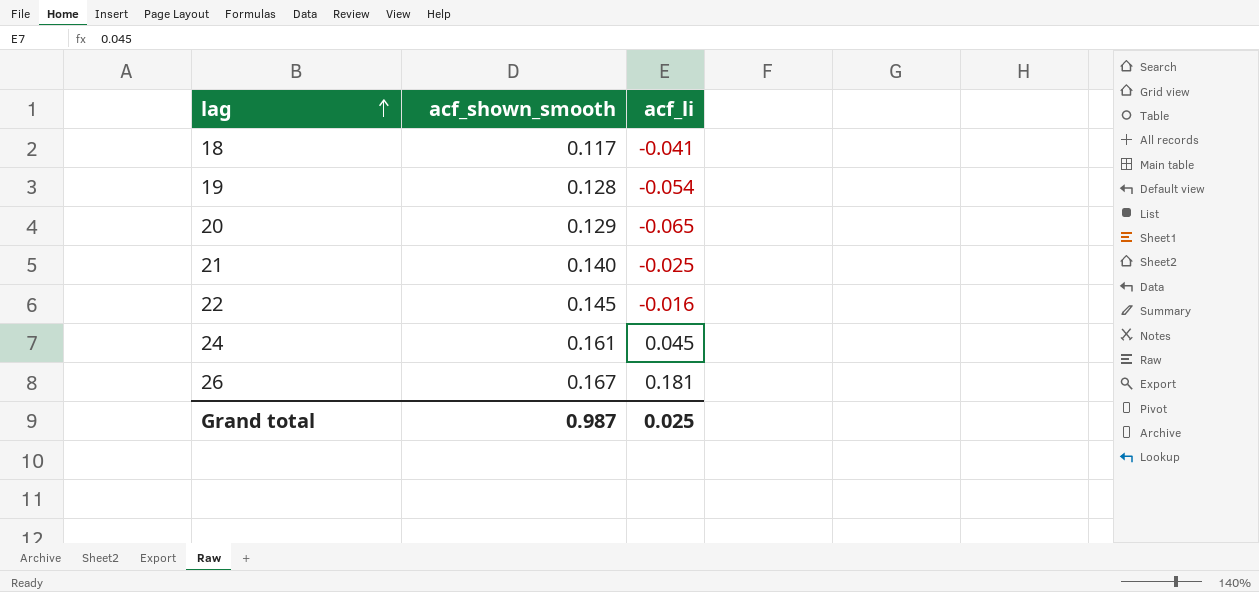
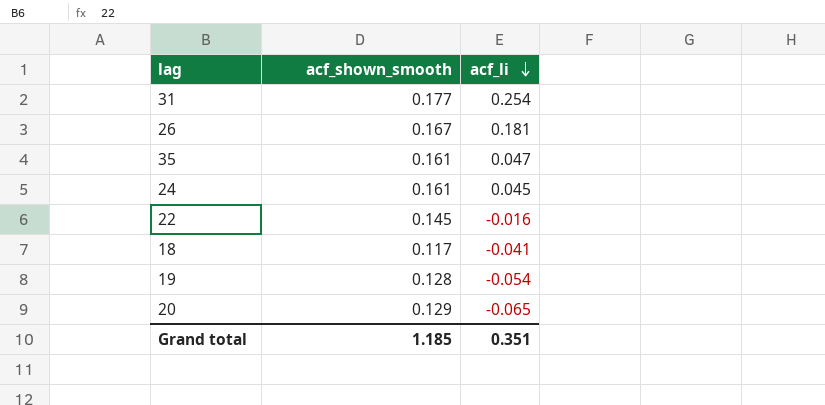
row order: lag ascending -> acf_li descending
row 21: 0.140 | -0.025 -> none
row 31: none -> 0.177 | 0.254
row 35: none -> 0.161 | 0.047
Grand total | acf_shown_smooth: 0.987 -> 1.185
Grand total | acf_li: 0.025 -> 0.351

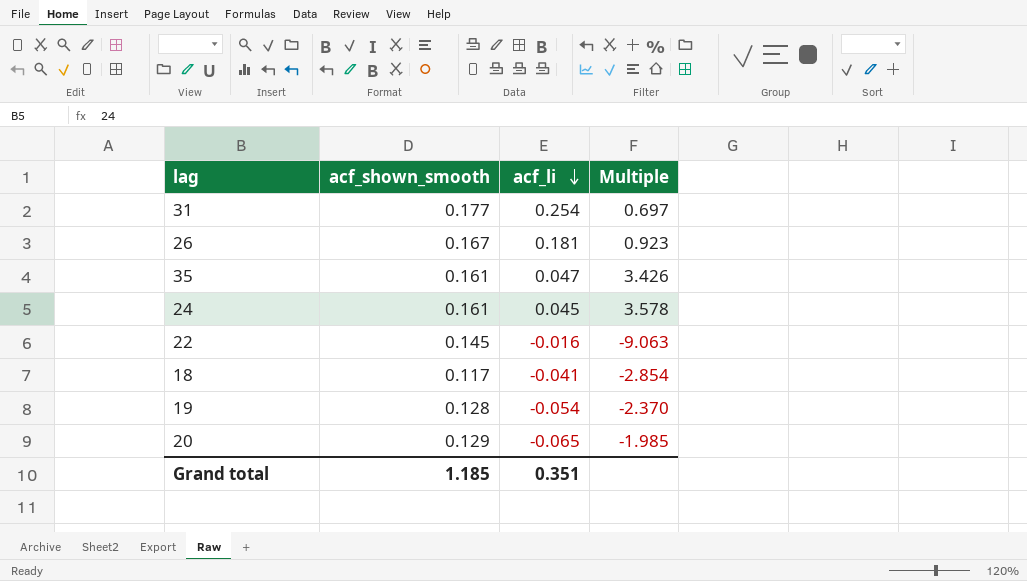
column Multiple | formula: none -> [acf_shown_smooth] / [acf_li]

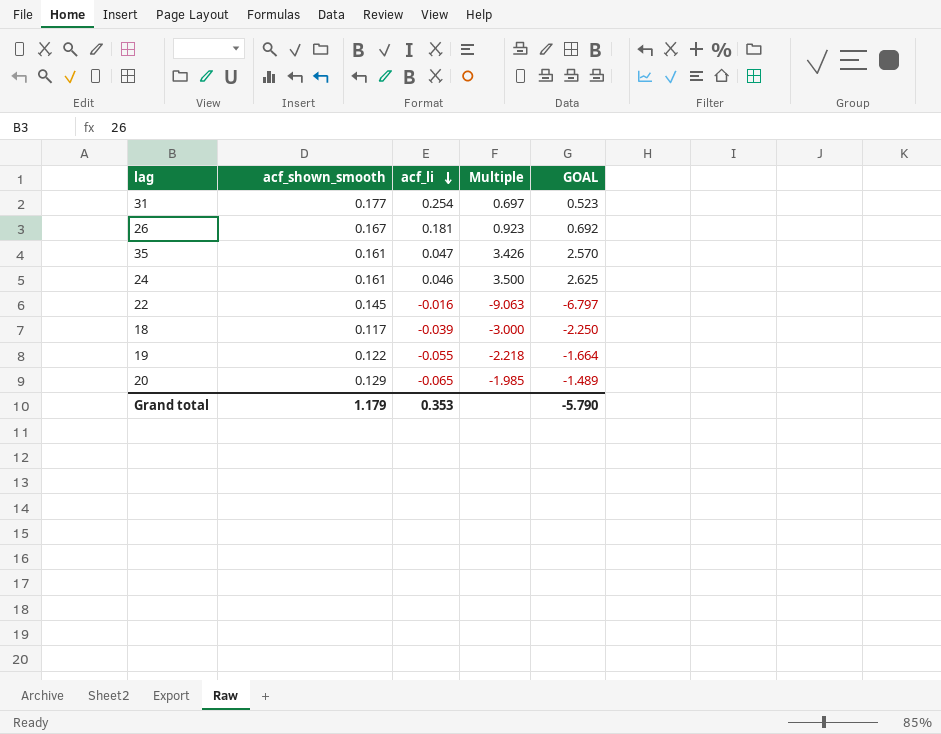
column GOAL | formula: none -> [Multiple] * 0.75
24 | acf_li: 0.045 -> 0.046
24 | Multiple: 3.578 -> 3.500
18 | acf_li: -0.041 -> -0.039
18 | Multiple: -2.854 -> -3.000
19 | acf_shown_smooth: 0.128 -> 0.122
19 | acf_li: -0.054 -> -0.055
19 | Multiple: -2.370 -> -2.218
Grand total | acf_shown_smooth: 1.185 -> 1.179
Grand total | acf_li: 0.351 -> 0.353

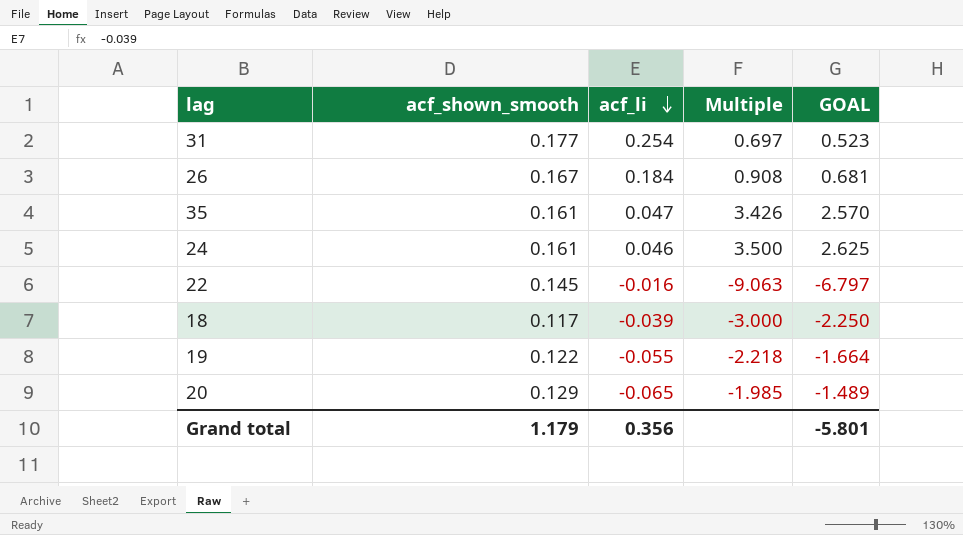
26 | acf_li: 0.181 -> 0.184
26 | Multiple: 0.923 -> 0.908
26 | GOAL: 0.692 -> 0.681
Grand total | acf_li: 0.353 -> 0.356
Grand total | GOAL: -5.790 -> -5.801

